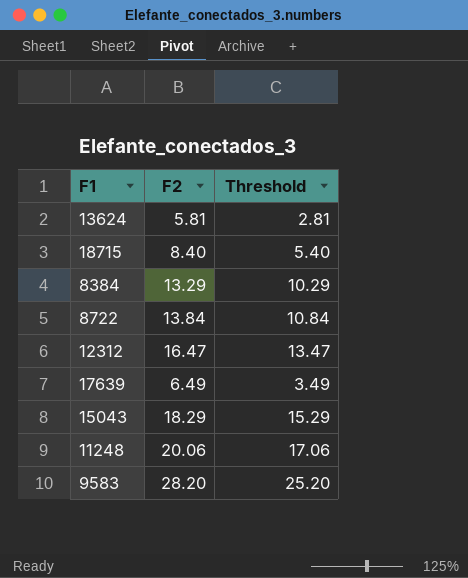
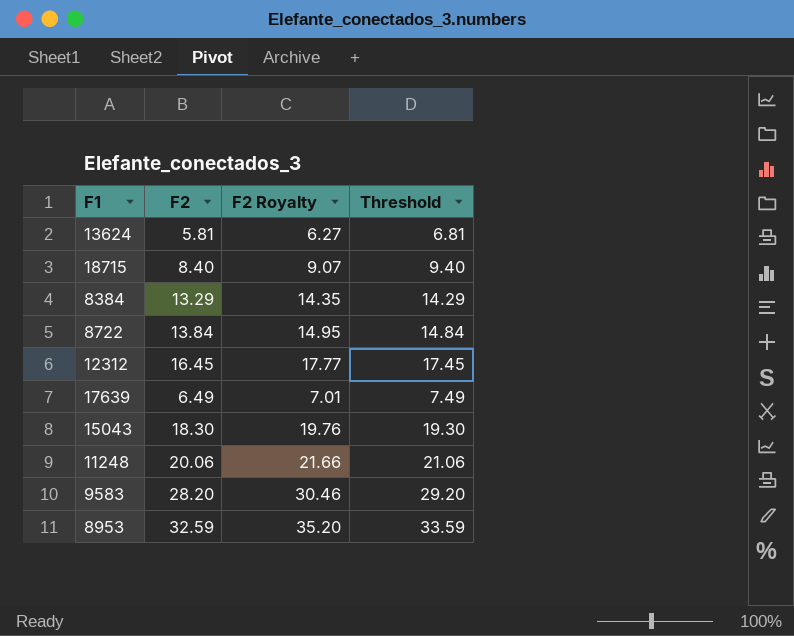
column F2 Royalty | formula: none -> [F2] * 1.08
column Threshold | formula: [F2] - 3 -> [F2] + 1
12312 | F2: 16.47 -> 16.45
15043 | F2: 18.29 -> 18.30
row 8953: none -> 32.59 | 35.20 | 33.59

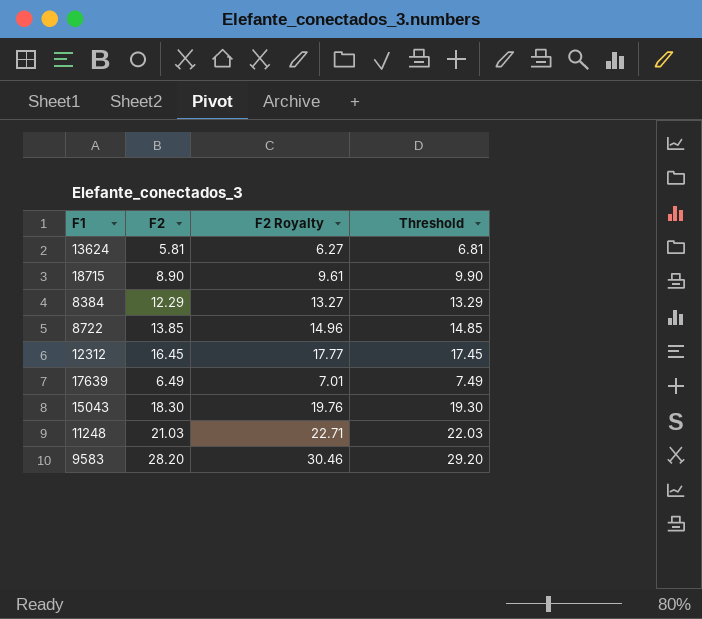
row 8953: 32.59 | 35.20 | 33.59 -> none
18715 | F2: 8.40 -> 8.90
18715 | F2 Royalty: 9.07 -> 9.61
18715 | Threshold: 9.40 -> 9.90
8384 | F2: 13.29 -> 12.29
8384 | F2 Royalty: 14.35 -> 13.27
8384 | Threshold: 14.29 -> 13.29
8722 | F2: 13.84 -> 13.85
8722 | F2 Royalty: 14.95 -> 14.96
8722 | Threshold: 14.84 -> 14.85
11248 | F2: 20.06 -> 21.03
11248 | F2 Royalty: 21.66 -> 22.71
11248 | Threshold: 21.06 -> 22.03

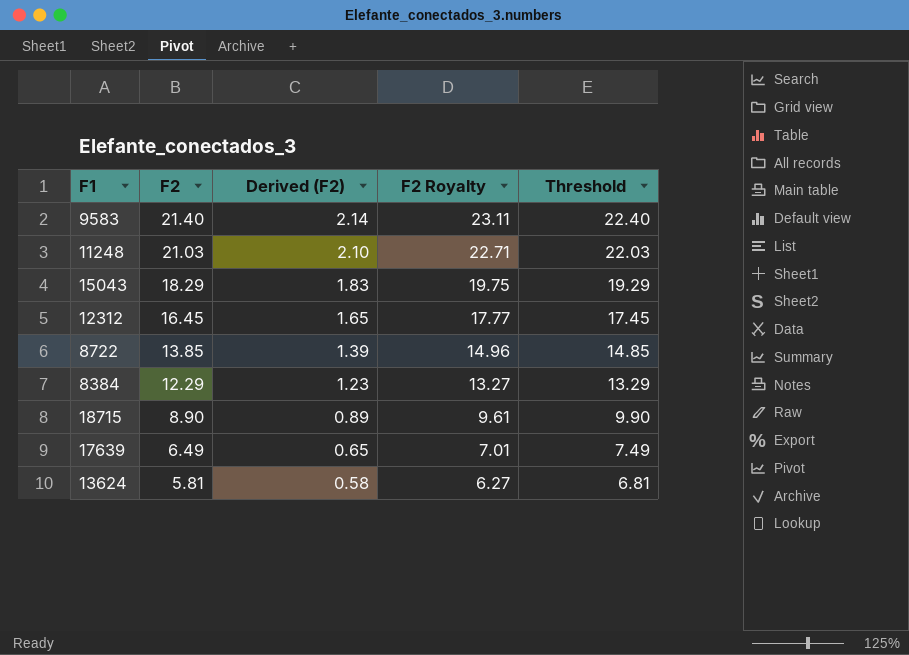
row order: none -> F2 descending
column Derived (F2) | formula: none -> [F2] * 0.1
9583 | F2: 28.20 -> 21.40
9583 | F2 Royalty: 30.46 -> 23.11
9583 | Threshold: 29.20 -> 22.40
15043 | F2: 18.30 -> 18.29
15043 | F2 Royalty: 19.76 -> 19.75
15043 | Threshold: 19.30 -> 19.29

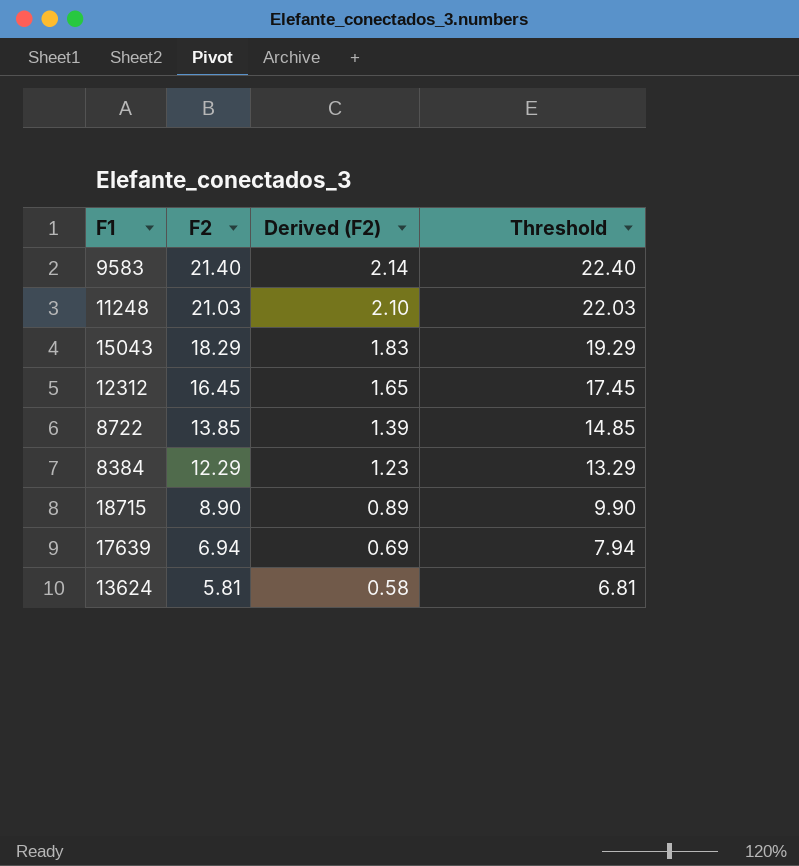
column F2 Royalty | formula: [F2] * 1.08 -> none
17639 | F2: 6.49 -> 6.94
17639 | Derived (F2): 0.65 -> 0.69
17639 | Threshold: 7.49 -> 7.94

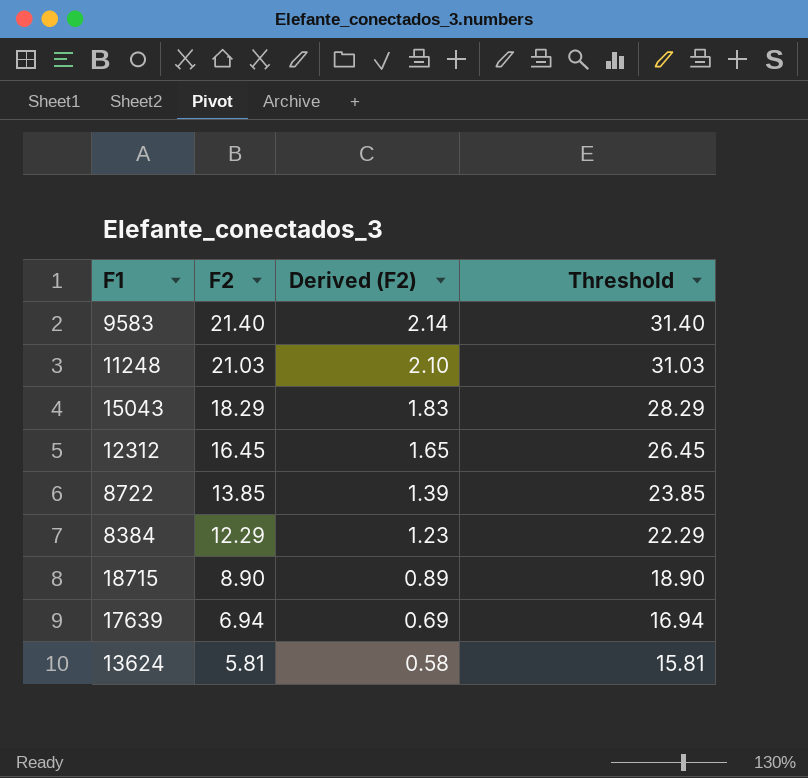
column Threshold | formula: [F2] + 1 -> [F2] + 10

